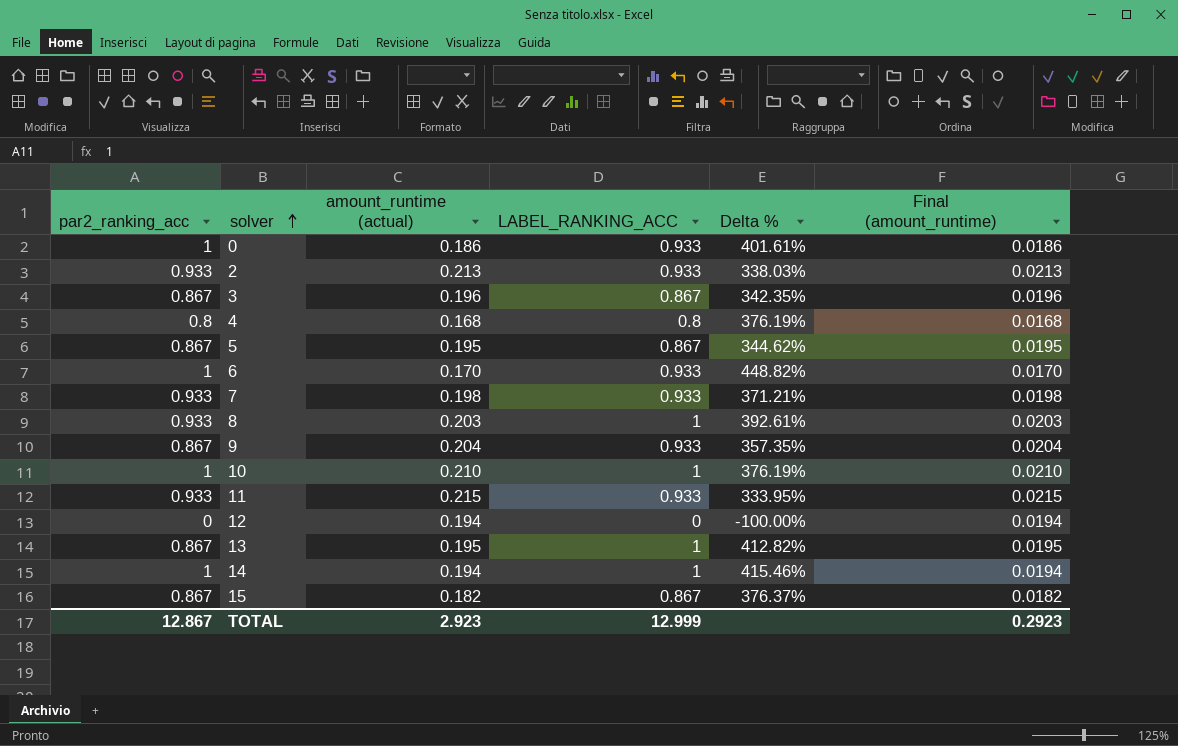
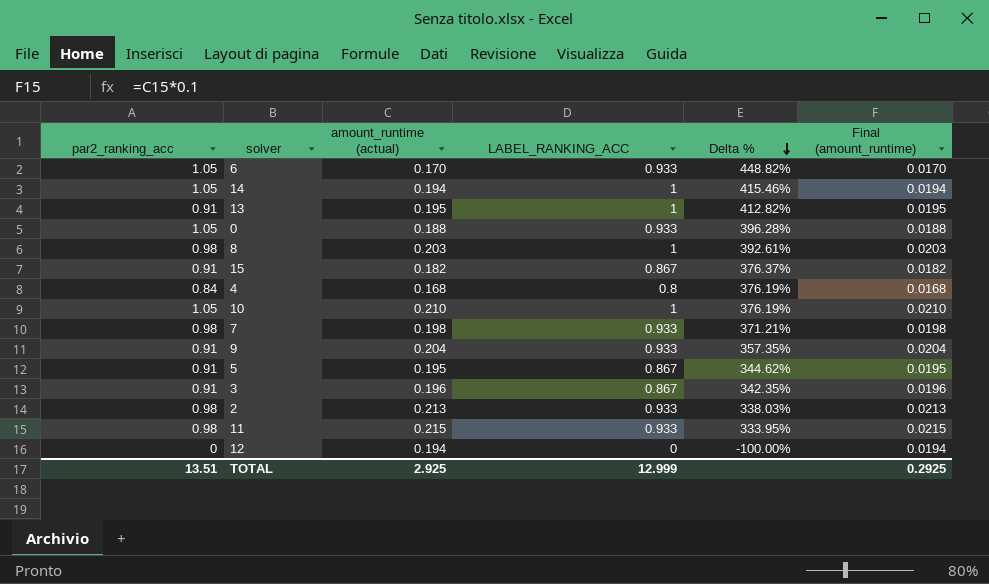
row order: solver ascending -> Delta % descending
6 | par2_ranking_acc: 1 -> 1.05
14 | par2_ranking_acc: 1 -> 1.05
13 | par2_ranking_acc: 0.867 -> 0.91
0 | par2_ranking_acc: 1 -> 1.05
0 | amount_runtime (actual): 0.186 -> 0.188
0 | Delta %: 401.61% -> 396.28%
0 | Final (amount_runtime): 0.0186 -> 0.0188
8 | par2_ranking_acc: 0.933 -> 0.98
15 | par2_ranking_acc: 0.867 -> 0.91
4 | par2_ranking_acc: 0.8 -> 0.84
10 | par2_ranking_acc: 1 -> 1.05
7 | par2_ranking_acc: 0.933 -> 0.98
9 | par2_ranking_acc: 0.867 -> 0.91
5 | par2_ranking_acc: 0.867 -> 0.91
3 | par2_ranking_acc: 0.867 -> 0.91
2 | par2_ranking_acc: 0.933 -> 0.98
11 | par2_ranking_acc: 0.933 -> 0.98
TOTAL | par2_ranking_acc: 12.867 -> 13.51
TOTAL | amount_runtime (actual): 2.923 -> 2.925
TOTAL | Final (amount_runtime): 0.2923 -> 0.2925

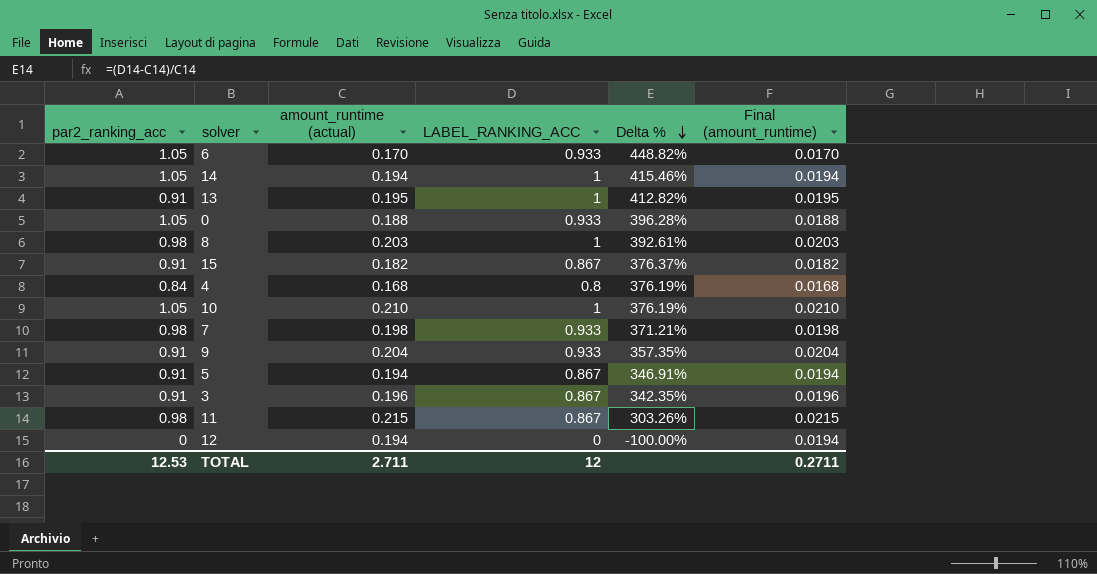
row 2: 0.98 | 0.213 | 0.933 | 338.03% | 0.0213 -> none
5 | amount_runtime (actual): 0.195 -> 0.194
5 | Delta %: 344.62% -> 346.91%
5 | Final (amount_runtime): 0.0195 -> 0.0194
11 | LABEL_RANKING_ACC: 0.933 -> 0.867
11 | Delta %: 333.95% -> 303.26%
TOTAL | par2_ranking_acc: 13.51 -> 12.53
TOTAL | amount_runtime (actual): 2.925 -> 2.711
TOTAL | LABEL_RANKING_ACC: 12.999 -> 12
TOTAL | Final (amount_runtime): 0.2925 -> 0.2711

